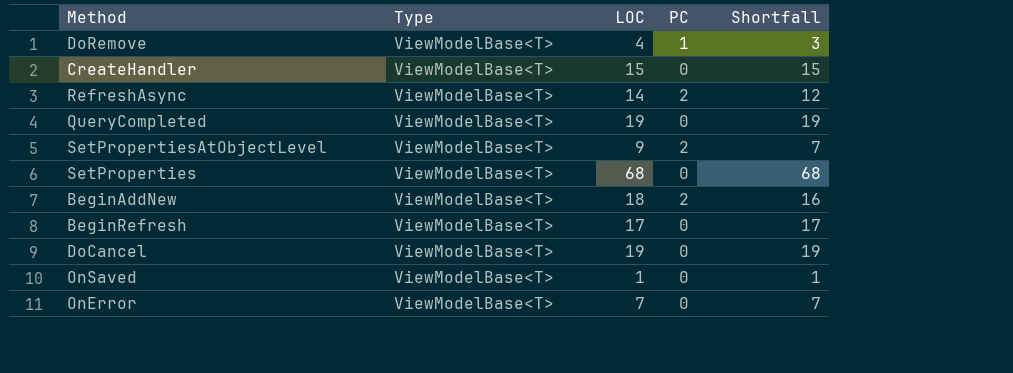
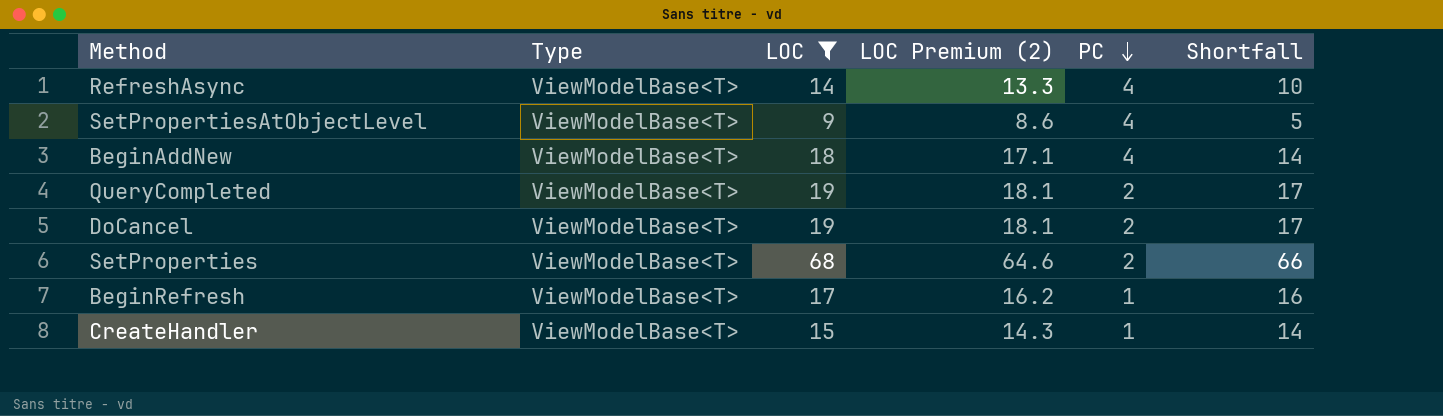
filter: none -> LOC >= 9
row order: none -> PC descending
column LOC Premium (2) | formula: none -> [LOC] * 0.95
RefreshAsync | PC: 2 -> 4
RefreshAsync | Shortfall: 12 -> 10
SetPropertiesAtObjectLevel | PC: 2 -> 4
SetPropertiesAtObjectLevel | Shortfall: 7 -> 5
BeginAddNew | PC: 2 -> 4
BeginAddNew | Shortfall: 16 -> 14
QueryCompleted | PC: 0 -> 2
QueryCompleted | Shortfall: 19 -> 17
DoCancel | PC: 0 -> 2
DoCancel | Shortfall: 19 -> 17
SetProperties | PC: 0 -> 2
SetProperties | Shortfall: 68 -> 66
BeginRefresh | PC: 0 -> 1
BeginRefresh | Shortfall: 17 -> 16
CreateHandler | PC: 0 -> 1
CreateHandler | Shortfall: 15 -> 14

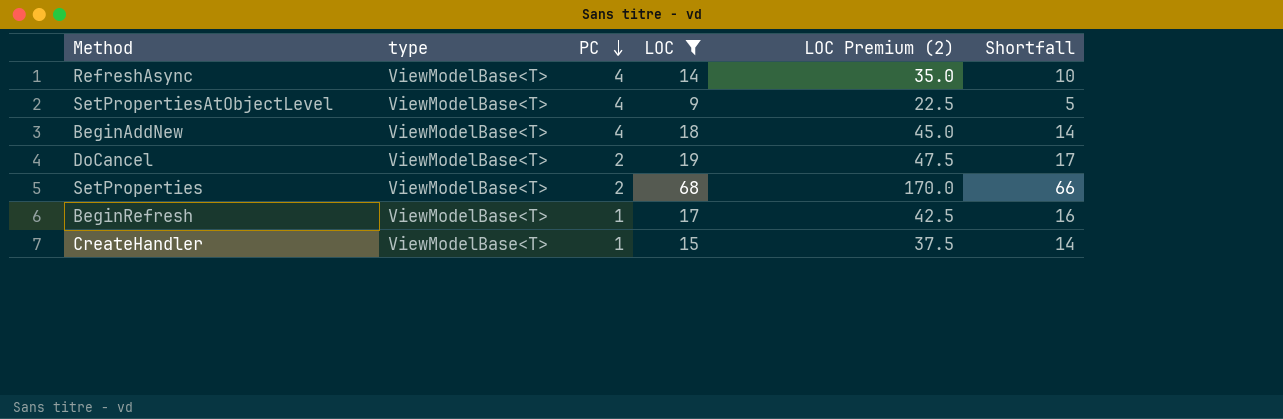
column name: Type -> type
column PC | position: 5 -> 3
column LOC Premium (2) | formula: [LOC] * 0.95 -> [LOC] * 2.5
row QueryCompleted: ViewModelBase<T> | 19 | 18.1 | 2 | 17 -> none

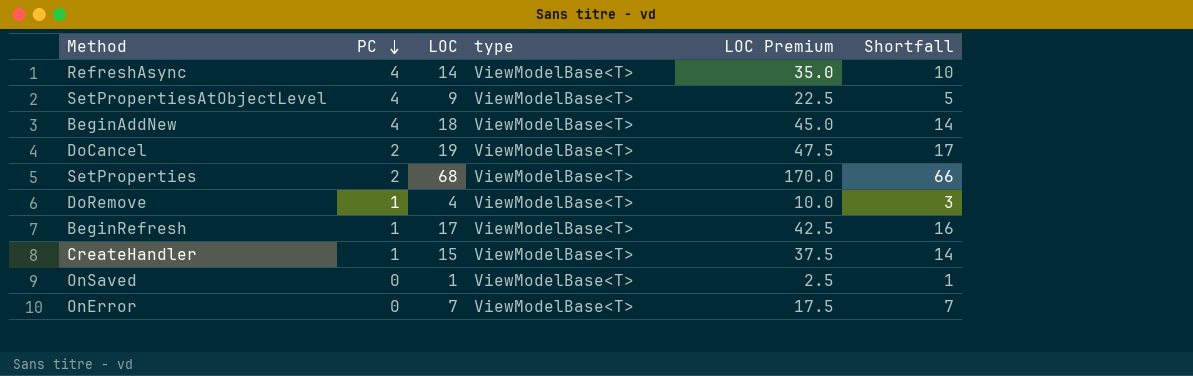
filter: LOC >= 9 -> none
column type | position: 2 -> 4
column name: LOC Premium (2) -> LOC Premium

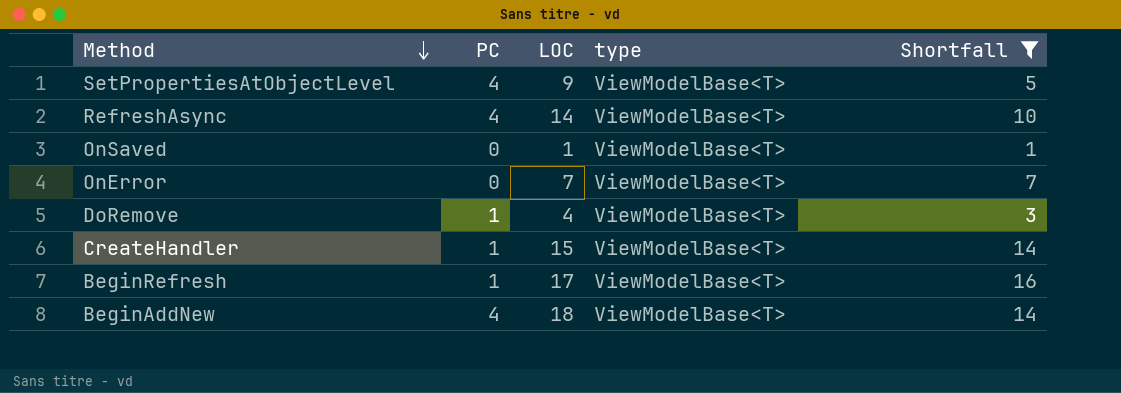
filter: none -> Shortfall <= 16
row order: PC descending -> Method descending
column LOC Premium | formula: [LOC] * 2.5 -> none

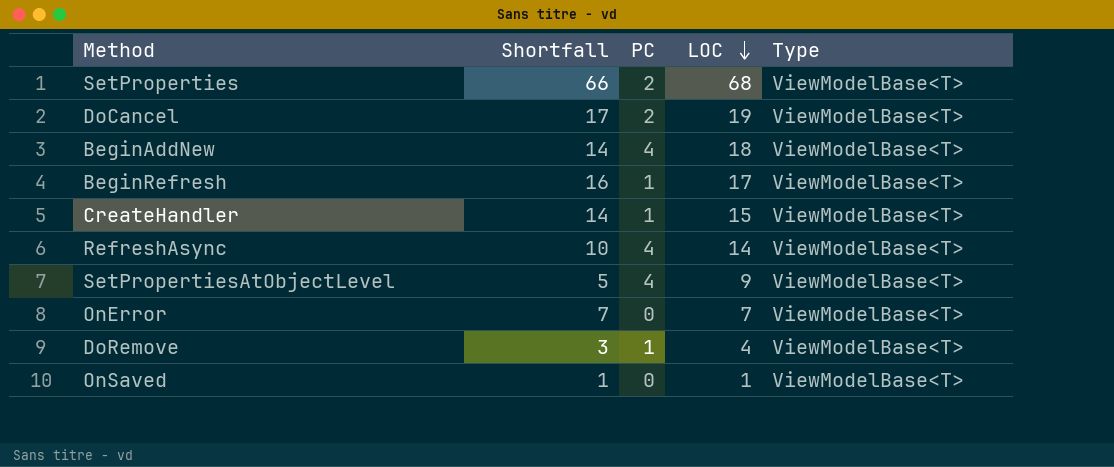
filter: Shortfall <= 16 -> none
row order: Method descending -> LOC descending
column Shortfall | position: 5 -> 2
column name: type -> Type

